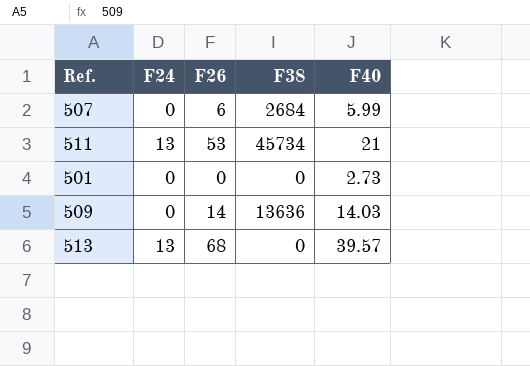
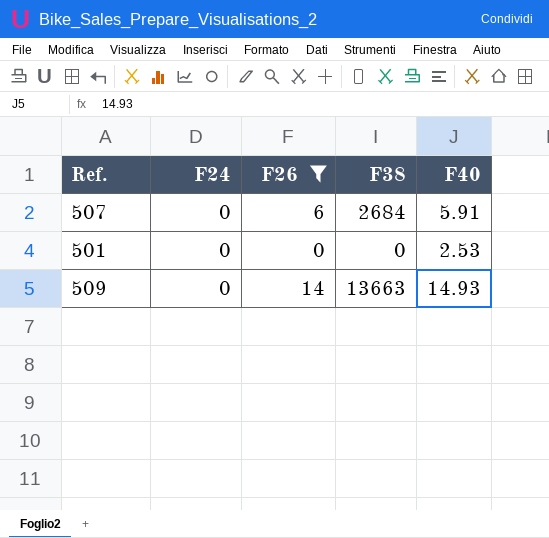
filter: none -> F26 <= 14
507 | F40: 5.99 -> 5.91
501 | F40: 2.73 -> 2.53
509 | F38: 13636 -> 13663
509 | F40: 14.03 -> 14.93

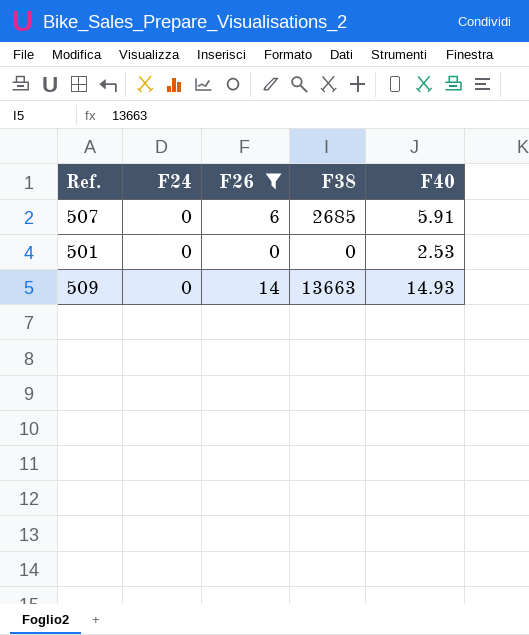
507 | F38: 2684 -> 2685

